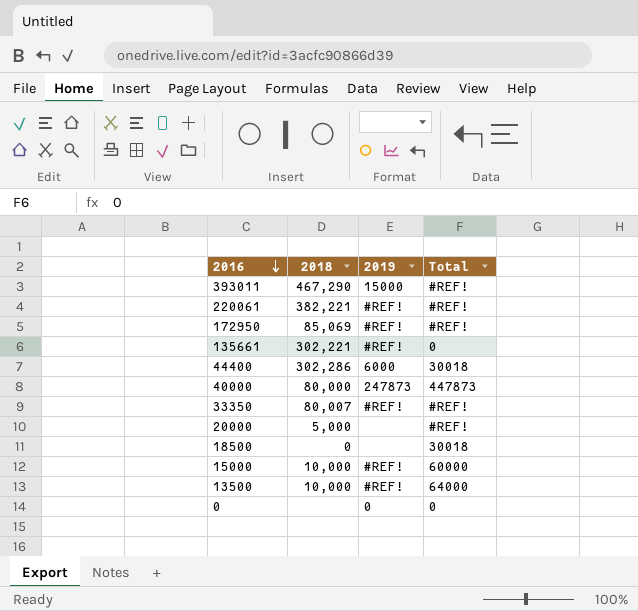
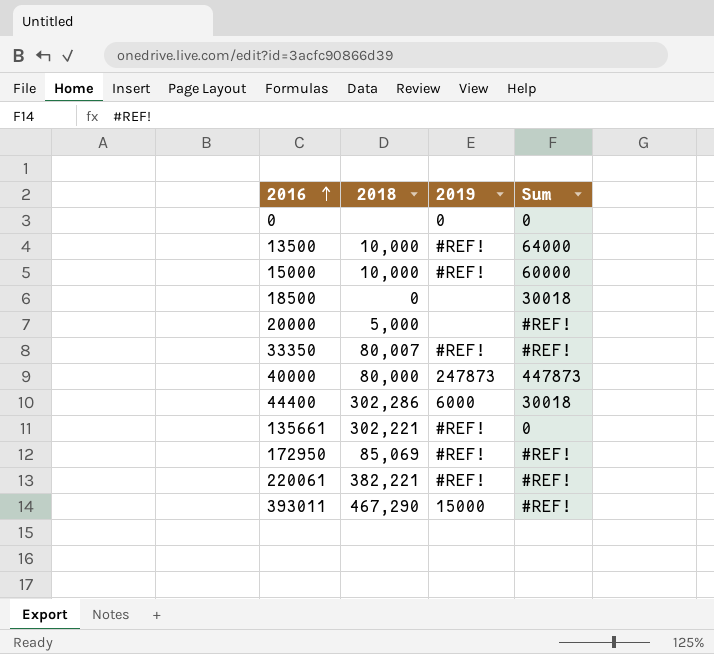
row order: 2016 descending -> 2016 ascending
column name: Total -> Sum

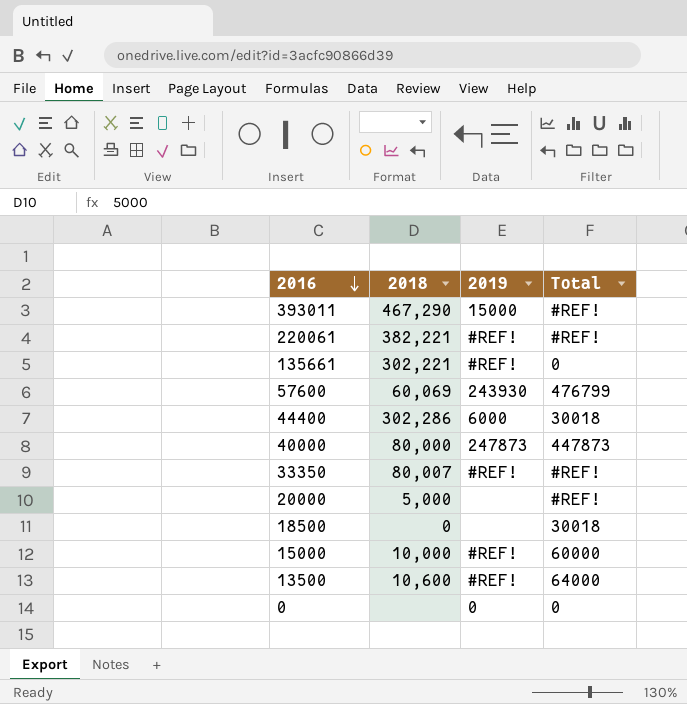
row order: 2016 ascending -> 2016 descending
column name: Sum -> Total
row 172950: 85,069 | #REF! | #REF! -> none
row 57600: none -> 60,069 | 243930 | 476799
13500 | 2018: 10,000 -> 10,600

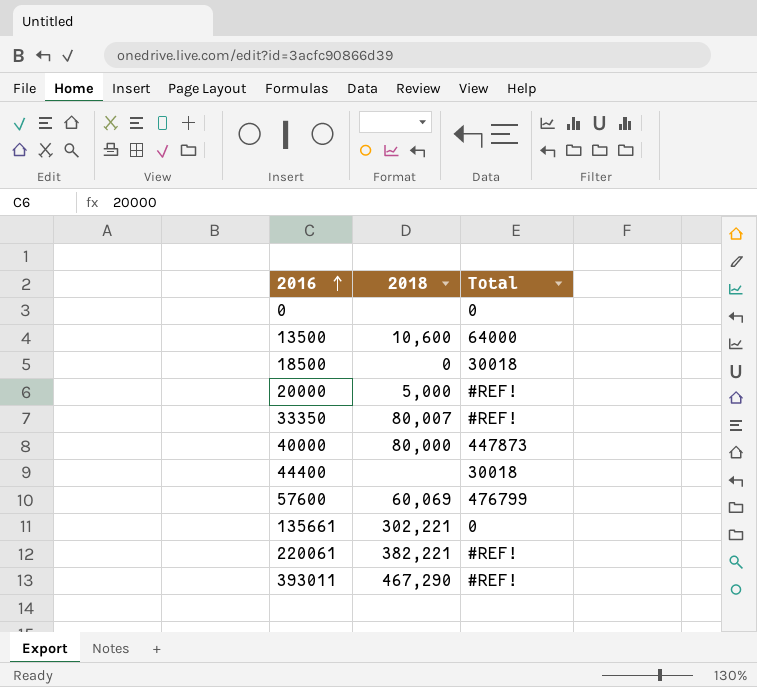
row order: 2016 descending -> 2016 ascending
column 2019 | position: 3 -> none
row 15000: 10,000 | #REF! | 60000 -> none
44400 | 2018: 302,286 -> none

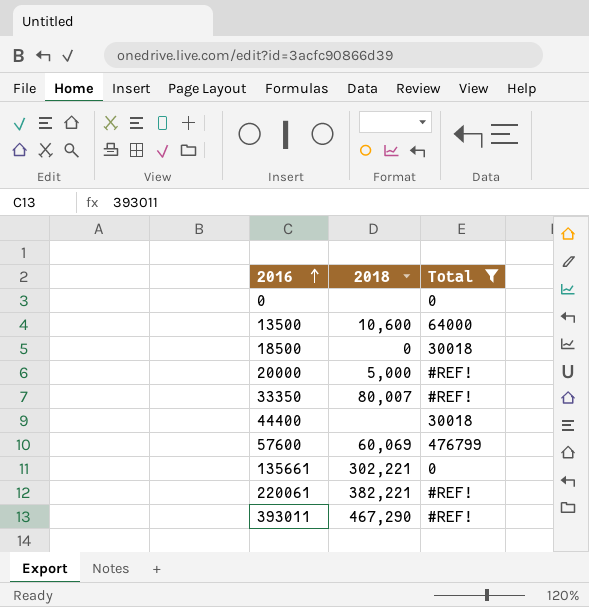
filter: none -> Total != 447873

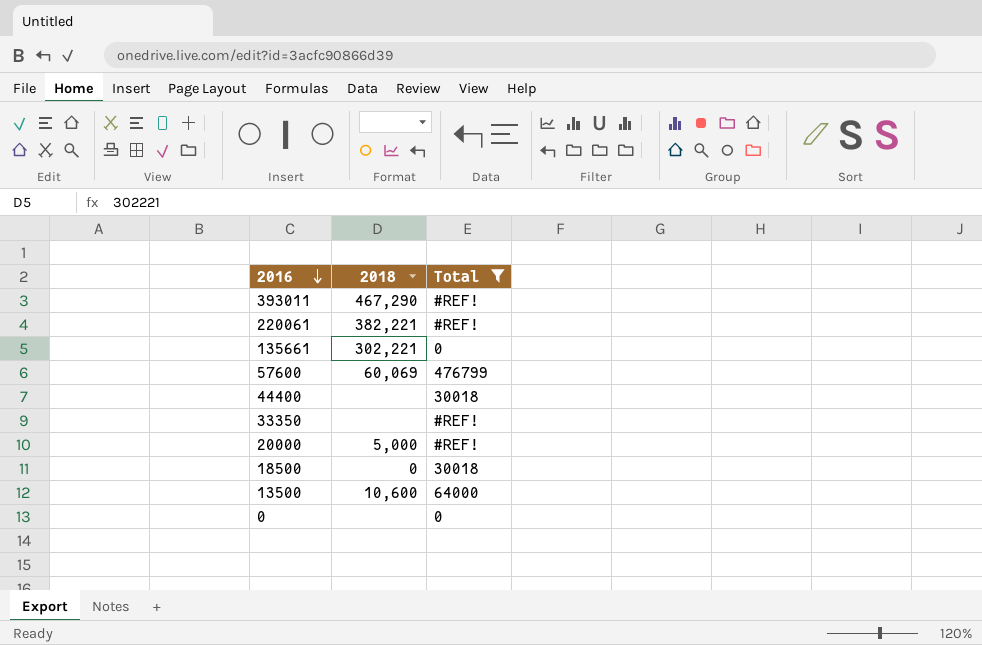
row order: 2016 ascending -> 2016 descending
33350 | 2018: 80,007 -> none

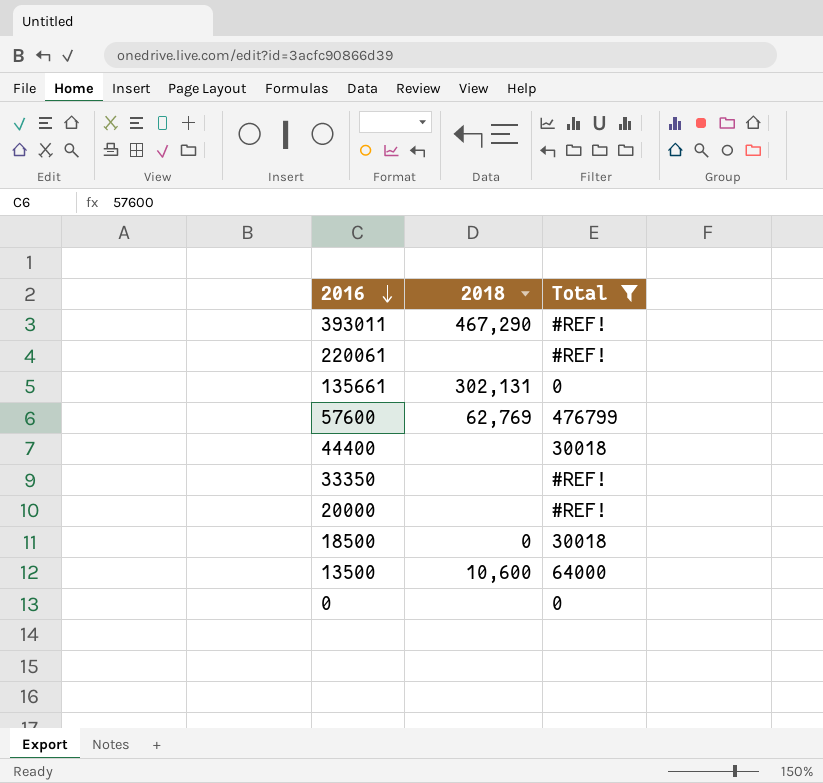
220061 | 2018: 382,221 -> none
135661 | 2018: 302,221 -> 302,131
57600 | 2018: 60,069 -> 62,769
20000 | 2018: 5,000 -> none

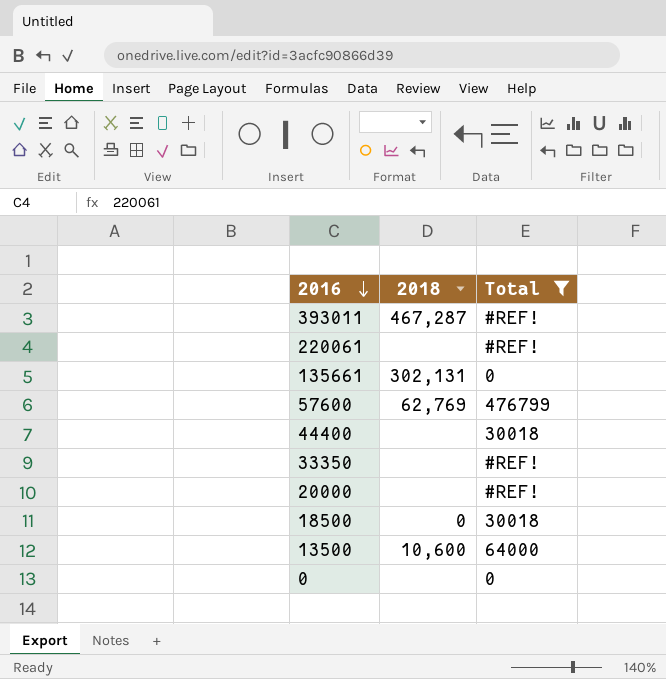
393011 | 2018: 467,290 -> 467,287

